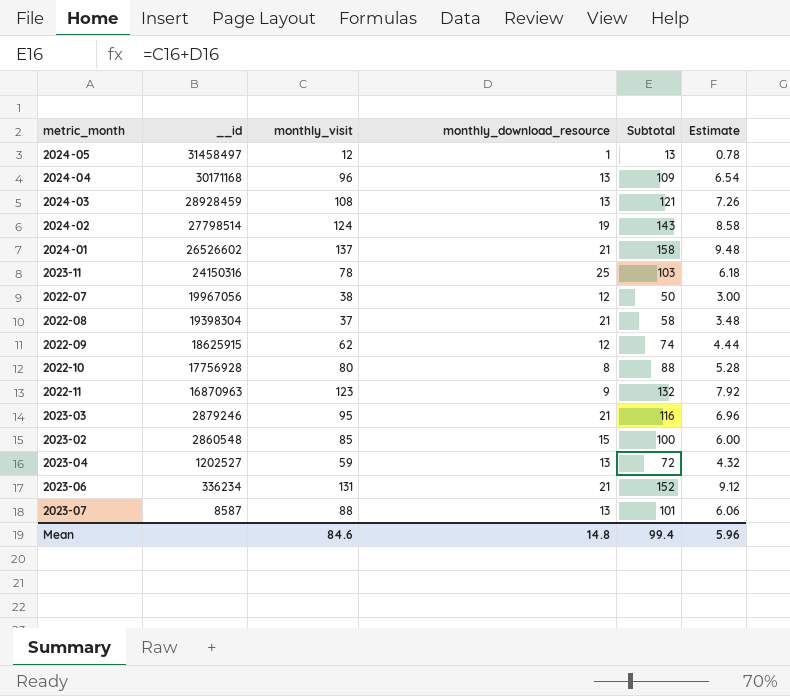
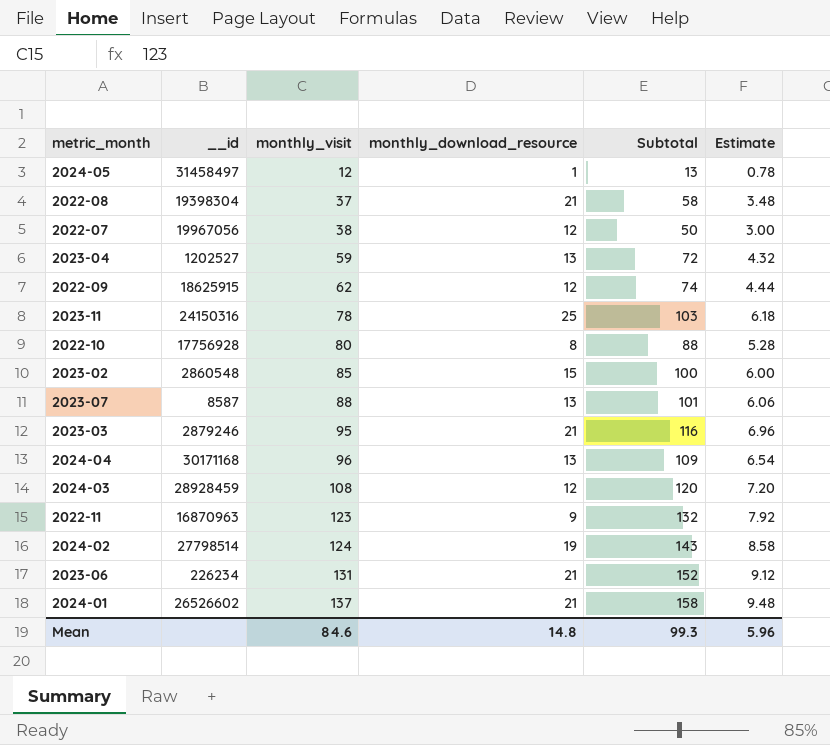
row order: __id descending -> monthly_visit ascending
2024-03 | monthly_download_resource: 13 -> 12
2024-03 | Subtotal: 121 -> 120
2024-03 | Estimate: 7.26 -> 7.20
2023-06 | __id: 336234 -> 226234
Mean | Subtotal: 99.4 -> 99.3

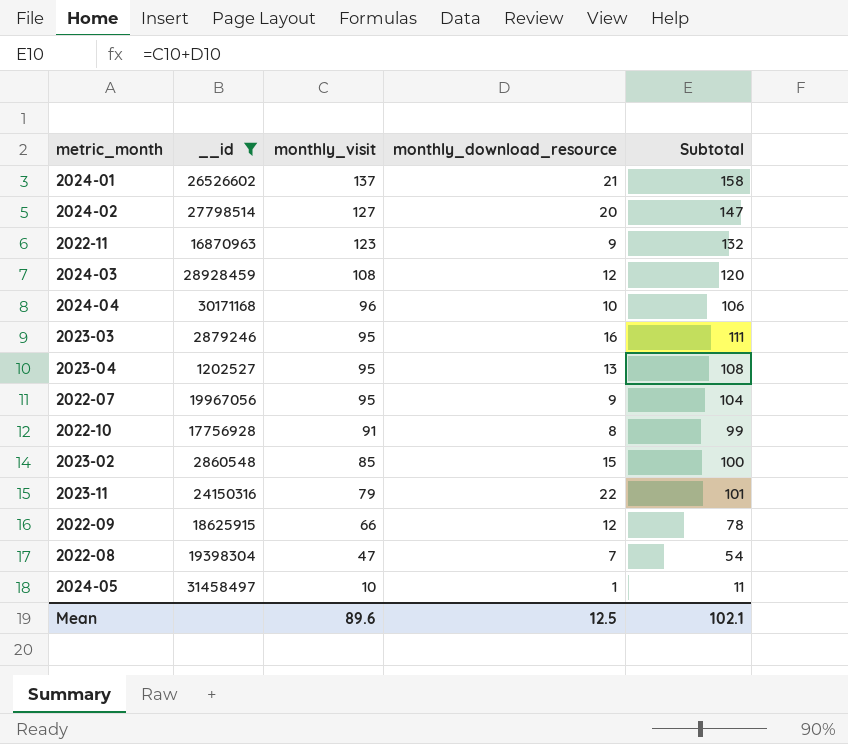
filter: none -> __id >= 1202527
row order: monthly_visit ascending -> monthly_visit descending
column Estimate | formula: [Subtotal] * 0.06 -> none
2024-02 | monthly_visit: 124 -> 127
2024-02 | monthly_download_resource: 19 -> 20
2024-02 | Subtotal: 143 -> 147
2024-04 | monthly_download_resource: 13 -> 10
2024-04 | Subtotal: 109 -> 106
2023-03 | monthly_download_resource: 21 -> 16
2023-03 | Subtotal: 116 -> 111
2023-04 | monthly_visit: 59 -> 95
2023-04 | Subtotal: 72 -> 108
2022-07 | monthly_visit: 38 -> 95
2022-07 | monthly_download_resource: 12 -> 9
2022-07 | Subtotal: 50 -> 104
2022-10 | monthly_visit: 80 -> 91
2022-10 | Subtotal: 88 -> 99
2023-11 | monthly_visit: 78 -> 79
2023-11 | monthly_download_resource: 25 -> 22
2023-11 | Subtotal: 103 -> 101
2022-09 | monthly_visit: 62 -> 66
2022-09 | Subtotal: 74 -> 78
2022-08 | monthly_visit: 37 -> 47
2022-08 | monthly_download_resource: 21 -> 7
2022-08 | Subtotal: 58 -> 54
2024-05 | monthly_visit: 12 -> 10
2024-05 | Subtotal: 13 -> 11
Mean | monthly_visit: 84.6 -> 89.6
Mean | monthly_download_resource: 14.8 -> 12.5
Mean | Subtotal: 99.3 -> 102.1

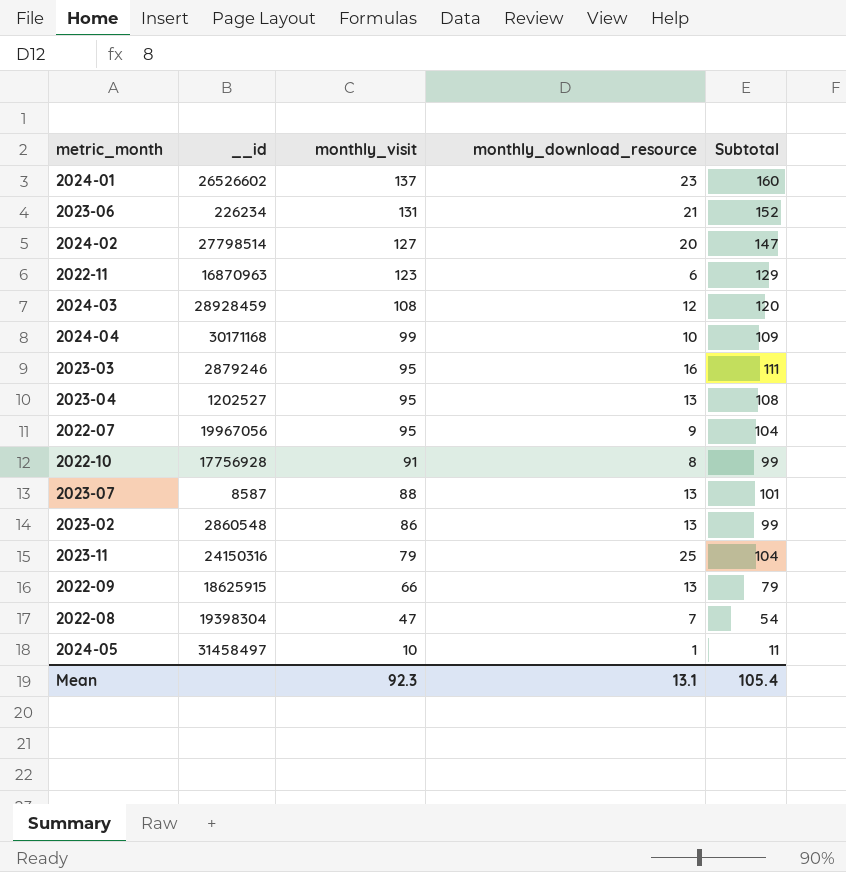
filter: __id >= 1202527 -> none
2024-01 | monthly_download_resource: 21 -> 23
2024-01 | Subtotal: 158 -> 160
2022-11 | monthly_download_resource: 9 -> 6
2022-11 | Subtotal: 132 -> 129
2024-04 | monthly_visit: 96 -> 99
2024-04 | Subtotal: 106 -> 109
2023-02 | monthly_visit: 85 -> 86
2023-02 | monthly_download_resource: 15 -> 13
2023-02 | Subtotal: 100 -> 99
2023-11 | monthly_download_resource: 22 -> 25
2023-11 | Subtotal: 101 -> 104
2022-09 | monthly_download_resource: 12 -> 13
2022-09 | Subtotal: 78 -> 79
Mean | monthly_visit: 89.6 -> 92.3
Mean | monthly_download_resource: 12.5 -> 13.1
Mean | Subtotal: 102.1 -> 105.4

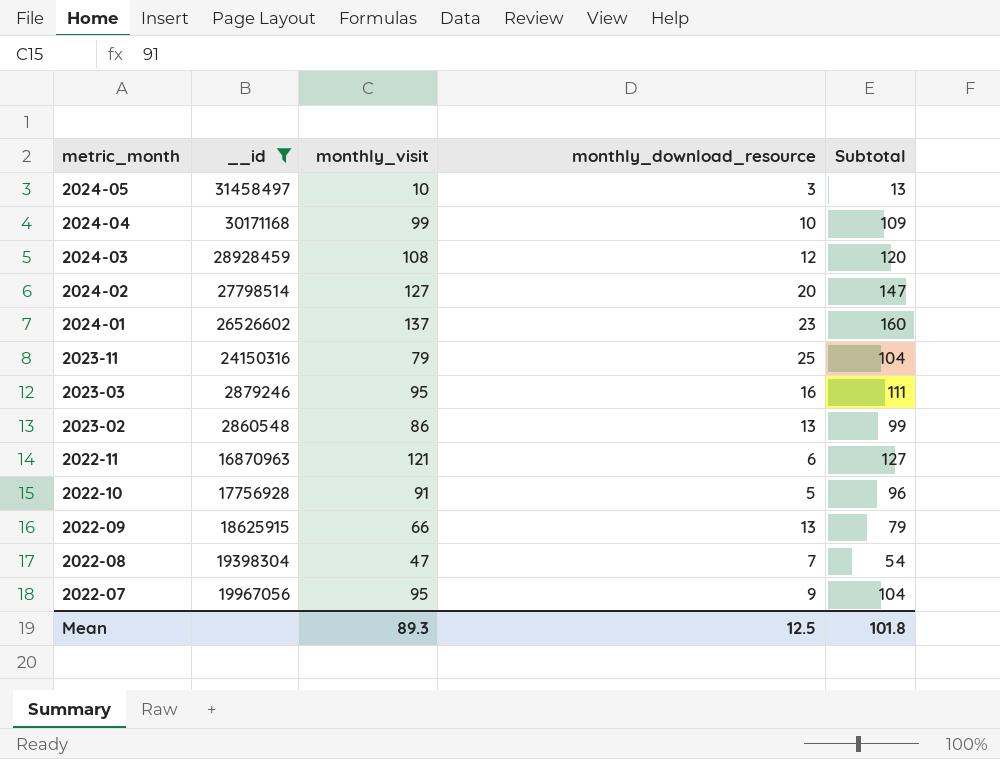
filter: none -> __id >= 2860548
row order: monthly_visit descending -> metric_month descending
2024-05 | monthly_download_resource: 1 -> 3
2024-05 | Subtotal: 11 -> 13
2022-11 | monthly_visit: 123 -> 121
2022-11 | Subtotal: 129 -> 127
2022-10 | monthly_download_resource: 8 -> 5
2022-10 | Subtotal: 99 -> 96
Mean | monthly_visit: 92.3 -> 89.3
Mean | monthly_download_resource: 13.1 -> 12.5
Mean | Subtotal: 105.4 -> 101.8

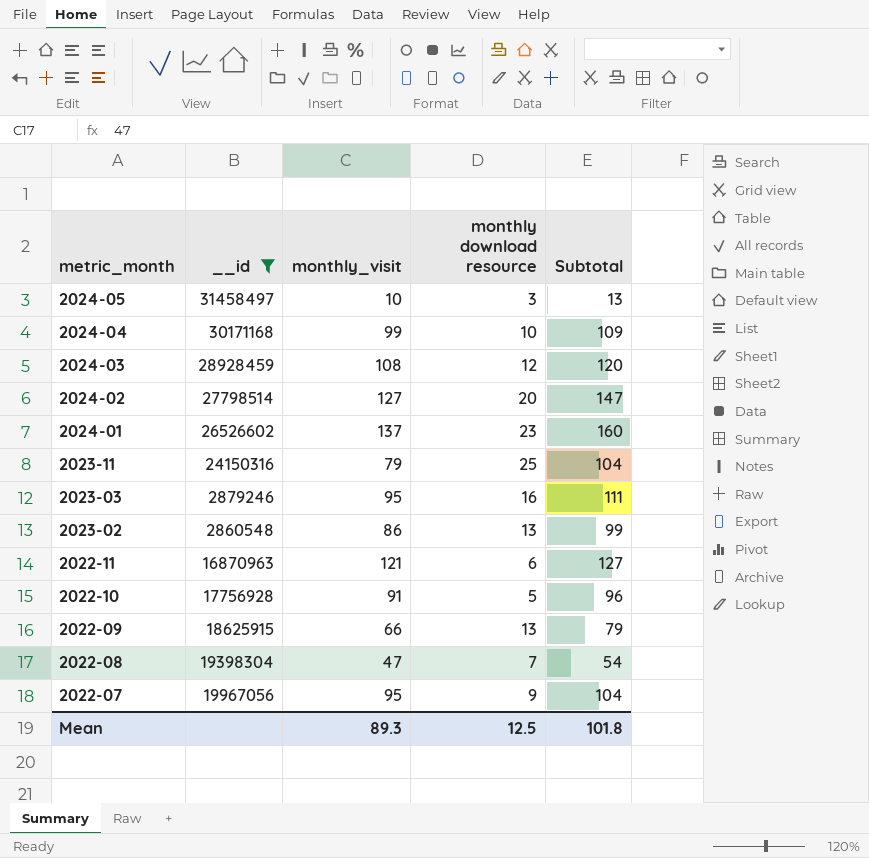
column name: monthly_download_resource -> monthly download resource

